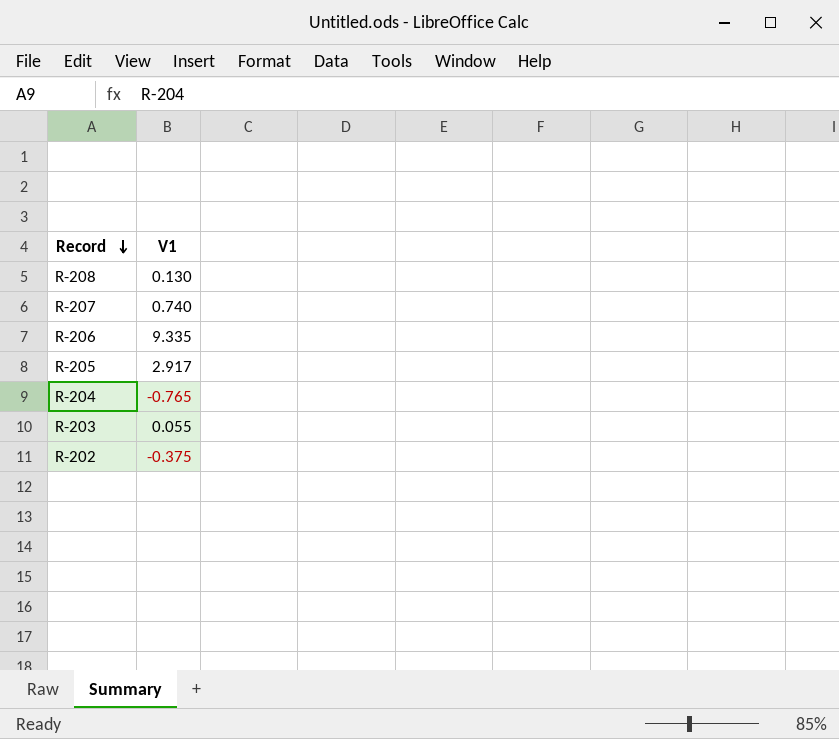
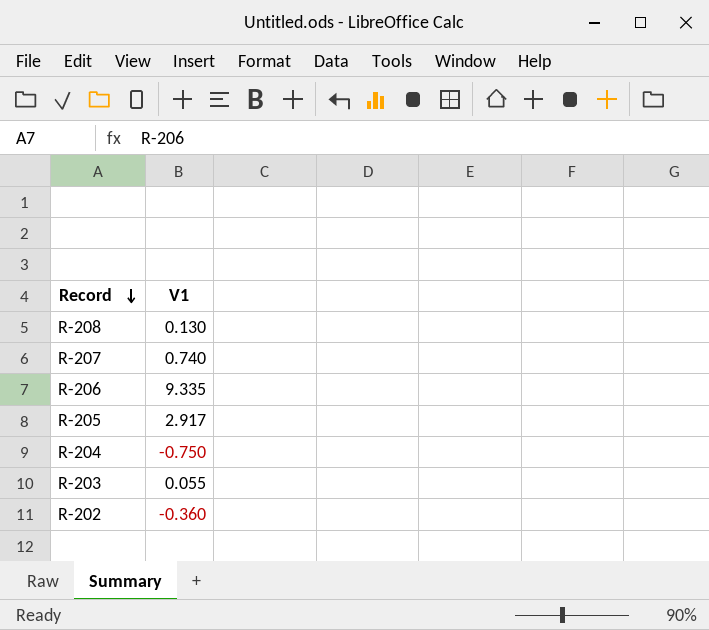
R-204 | V1: -0.765 -> -0.750
R-202 | V1: -0.375 -> -0.360

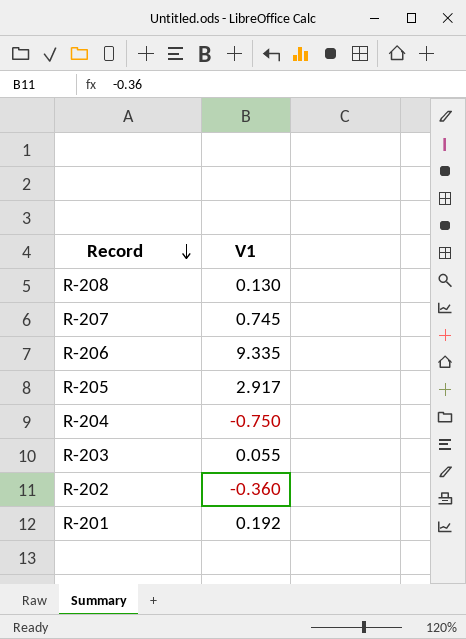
R-207 | V1: 0.740 -> 0.745
row R-201: none -> 0.192

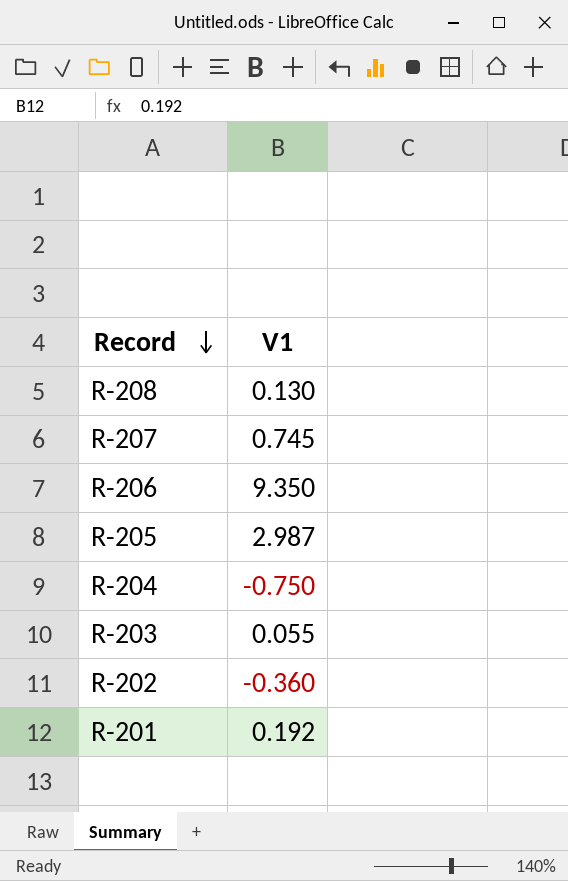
R-206 | V1: 9.335 -> 9.350
R-205 | V1: 2.917 -> 2.987

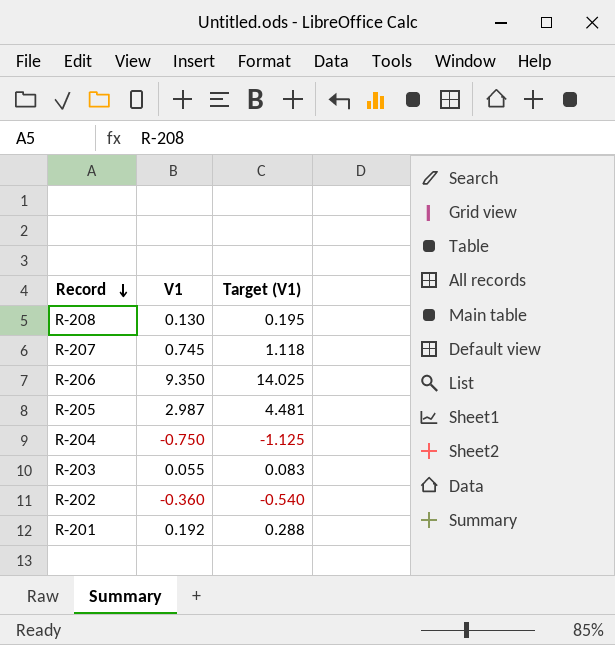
column Target (V1) | formula: none -> [V1] * 1.5

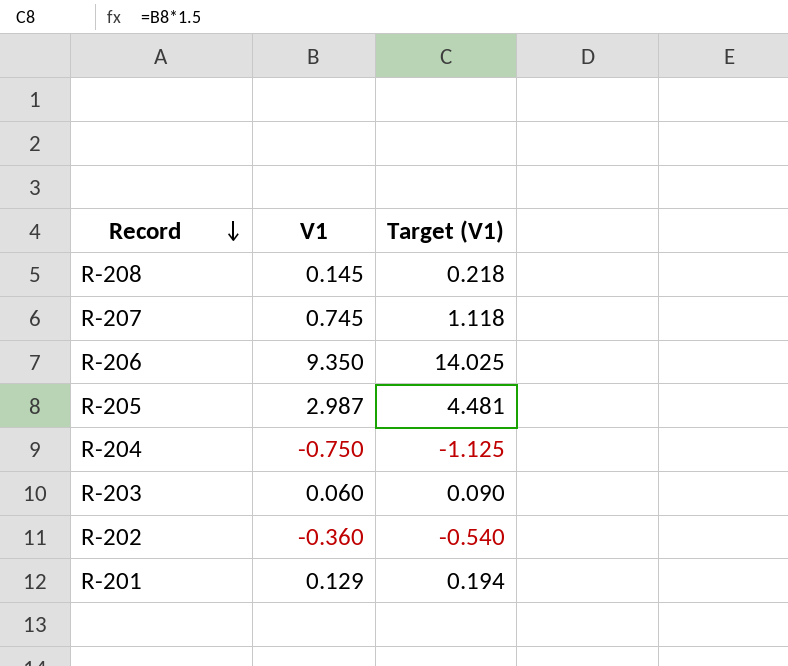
R-208 | V1: 0.130 -> 0.145
R-208 | Target (V1): 0.195 -> 0.218
R-203 | V1: 0.055 -> 0.060
R-203 | Target (V1): 0.083 -> 0.090
R-201 | V1: 0.192 -> 0.129
R-201 | Target (V1): 0.288 -> 0.194

